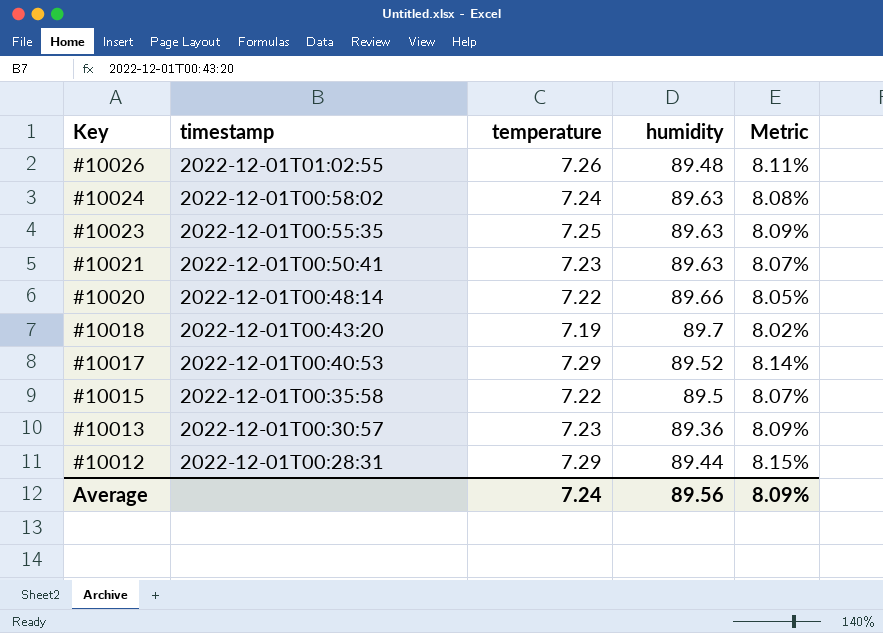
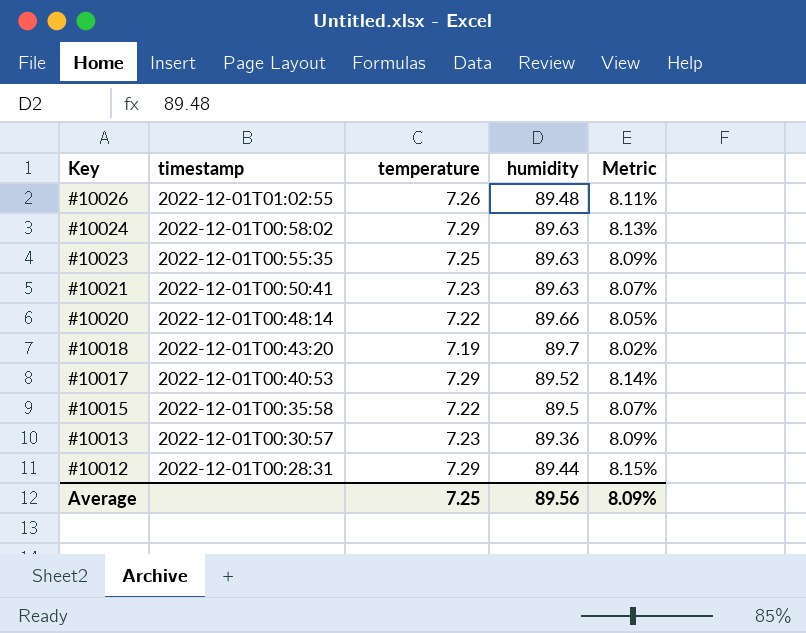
#10024 | temperature: 7.24 -> 7.29
#10024 | Metric: 8.08% -> 8.13%
Average | temperature: 7.24 -> 7.25

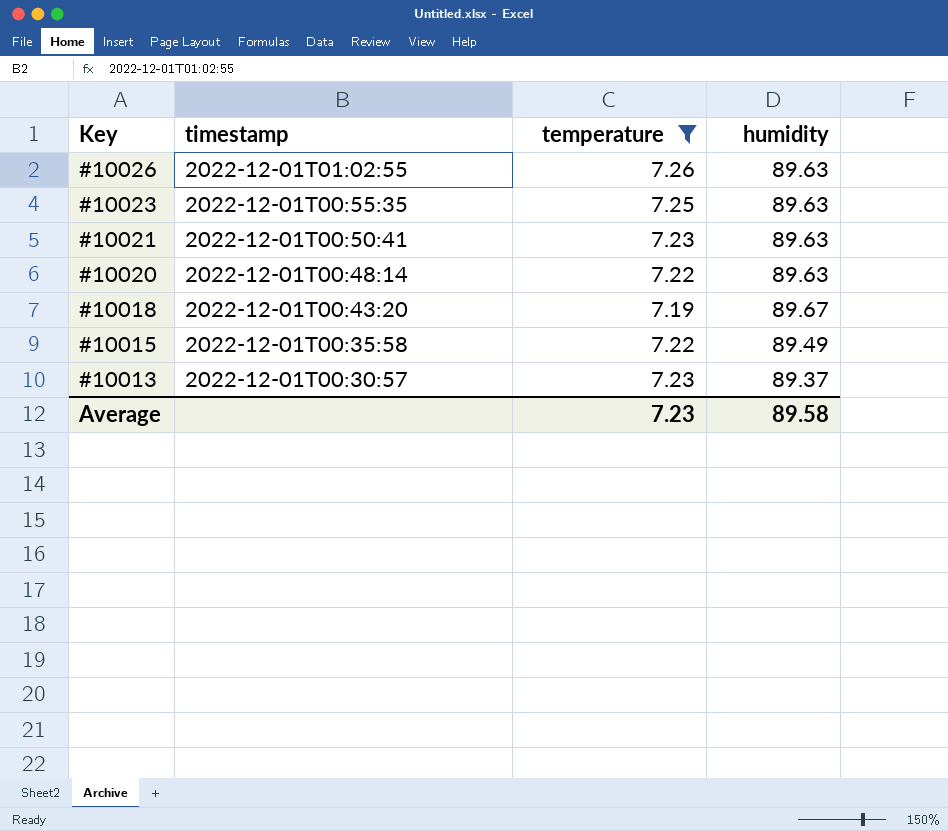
filter: none -> temperature != 7.29
column Metric | formula: [temperature] / [humidity] -> none
#10026 | humidity: 89.48 -> 89.63
#10020 | humidity: 89.66 -> 89.63
#10018 | humidity: 89.7 -> 89.67
#10015 | humidity: 89.5 -> 89.49
#10013 | humidity: 89.36 -> 89.37
Average | temperature: 7.25 -> 7.23
Average | humidity: 89.56 -> 89.58

